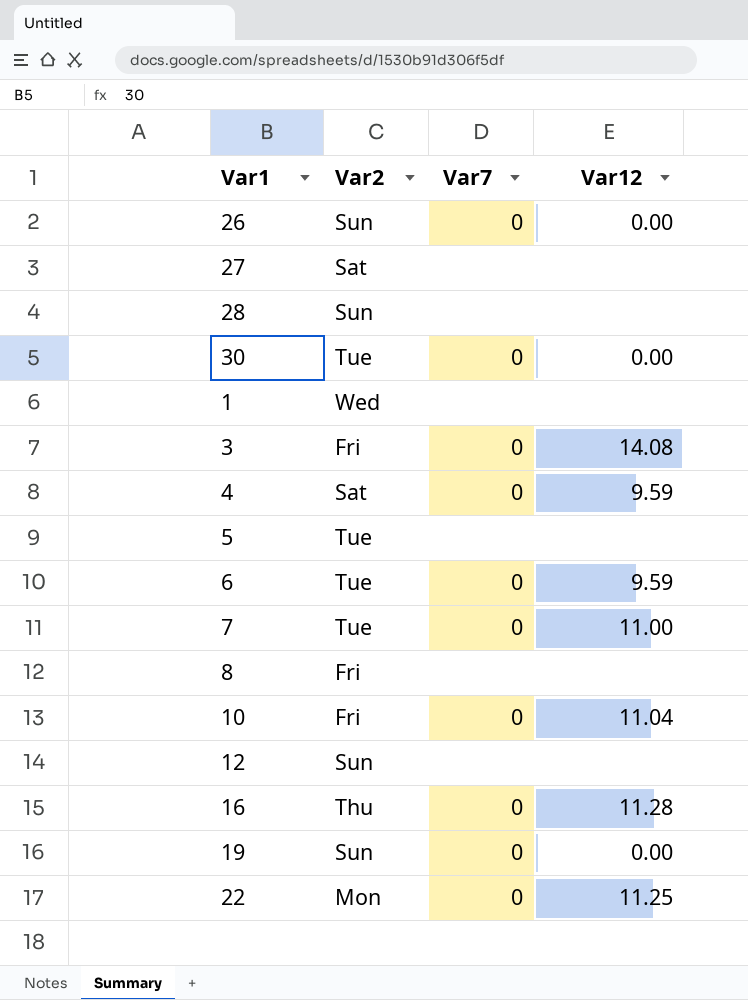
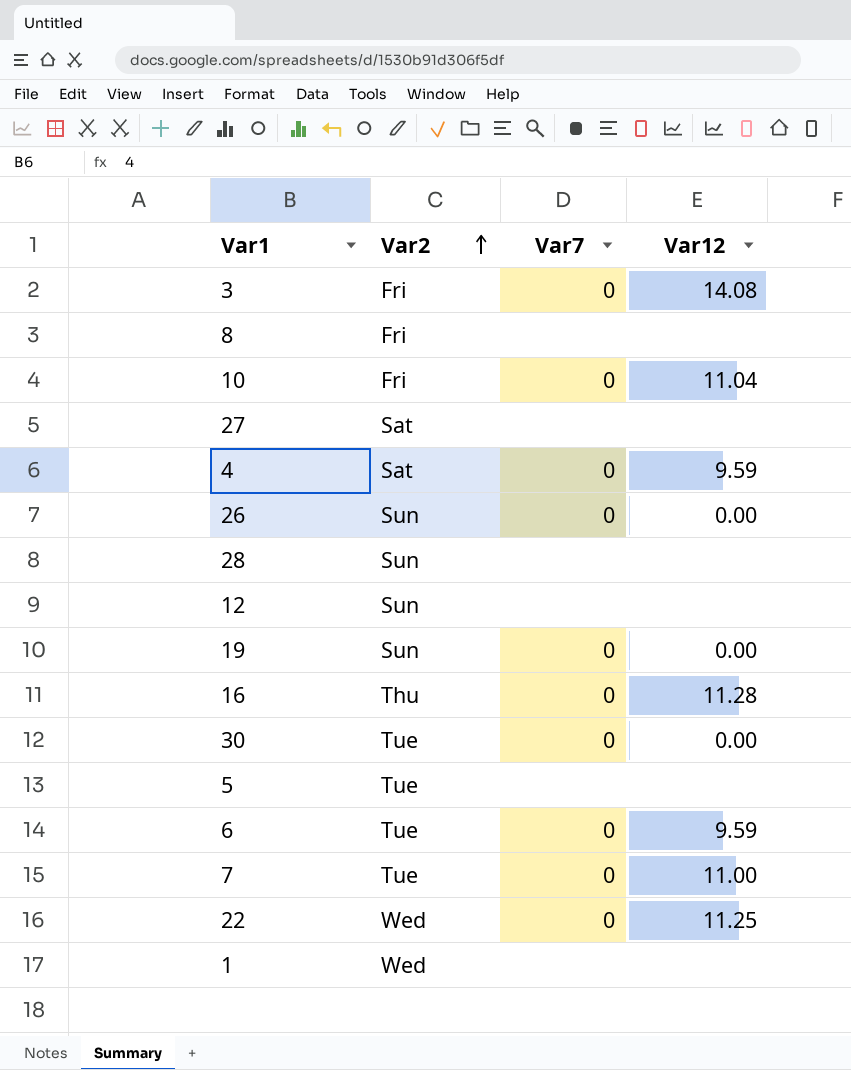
row order: none -> Var2 ascending
22 | Var2: Mon -> Wed

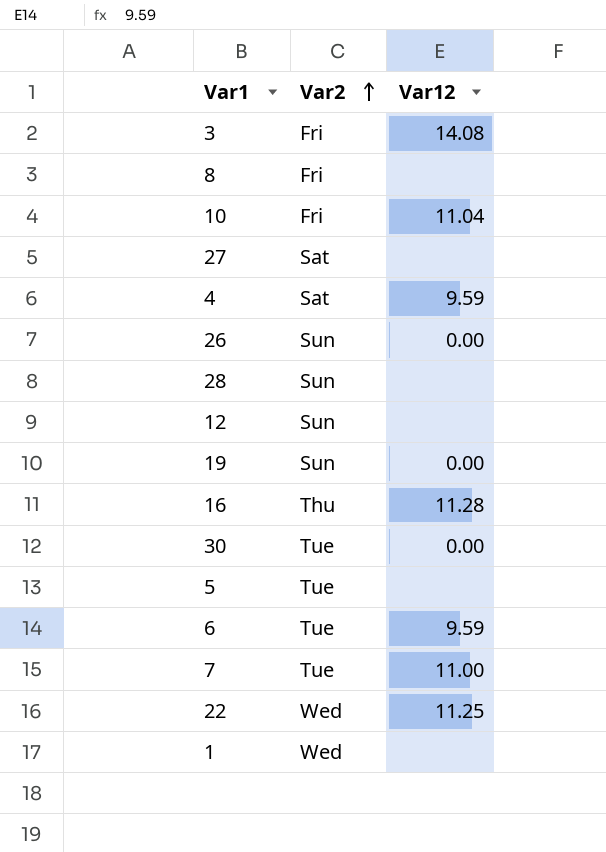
column Var7 | position: 3 -> none

